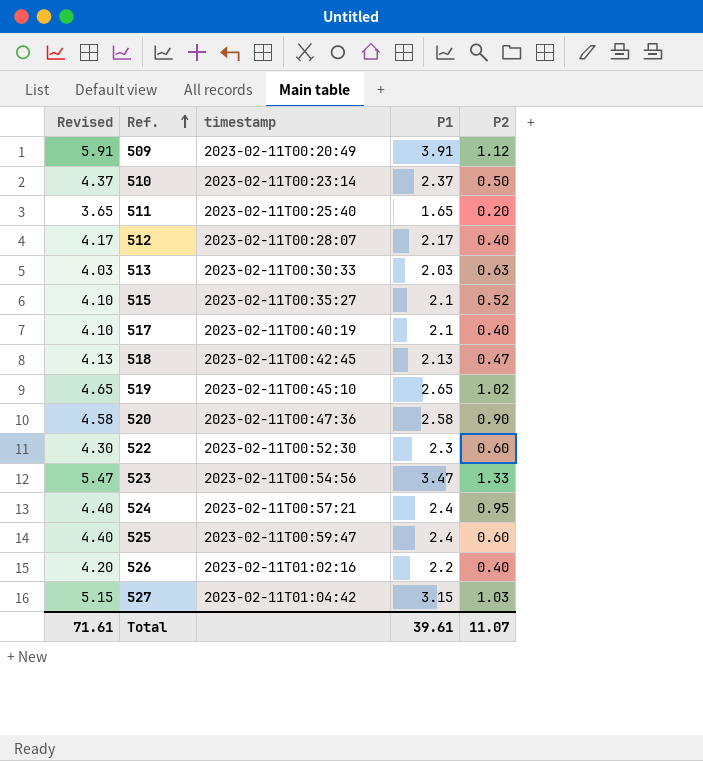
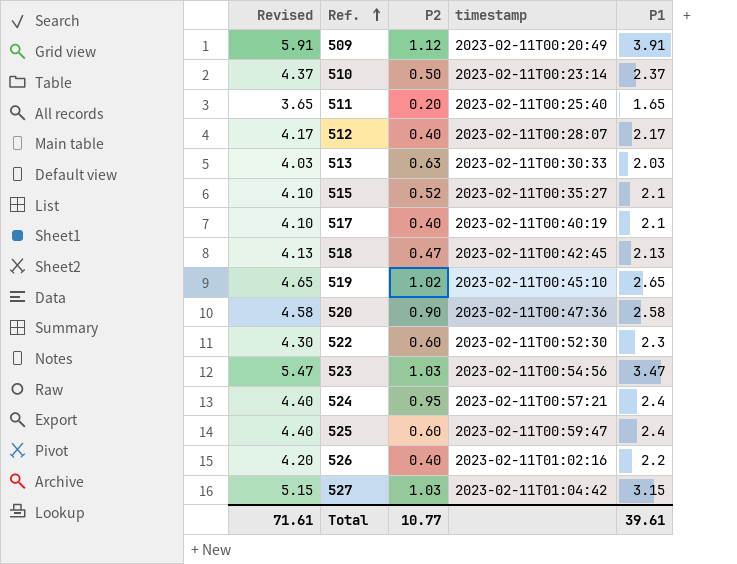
column P2 | position: 5 -> 3
523 | P2: 1.33 -> 1.03
Total | P2: 11.07 -> 10.77

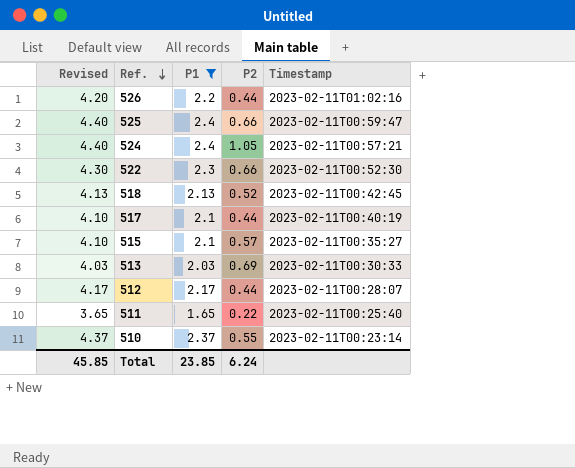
filter: none -> P1 <= 2.4
row order: Ref. ascending -> Ref. descending
column P1 | position: 5 -> 3
column name: timestamp -> Timestamp
526 | P2: 0.40 -> 0.44
525 | P2: 0.60 -> 0.66
524 | P2: 0.95 -> 1.05
522 | P2: 0.60 -> 0.66
518 | P2: 0.47 -> 0.52
517 | P2: 0.40 -> 0.44
515 | P2: 0.52 -> 0.57
513 | P2: 0.63 -> 0.69
512 | P2: 0.40 -> 0.44
511 | P2: 0.20 -> 0.22
510 | P2: 0.50 -> 0.55
Total | Revised: 71.61 -> 45.85
Total | P1: 39.61 -> 23.85
Total | P2: 10.77 -> 6.24

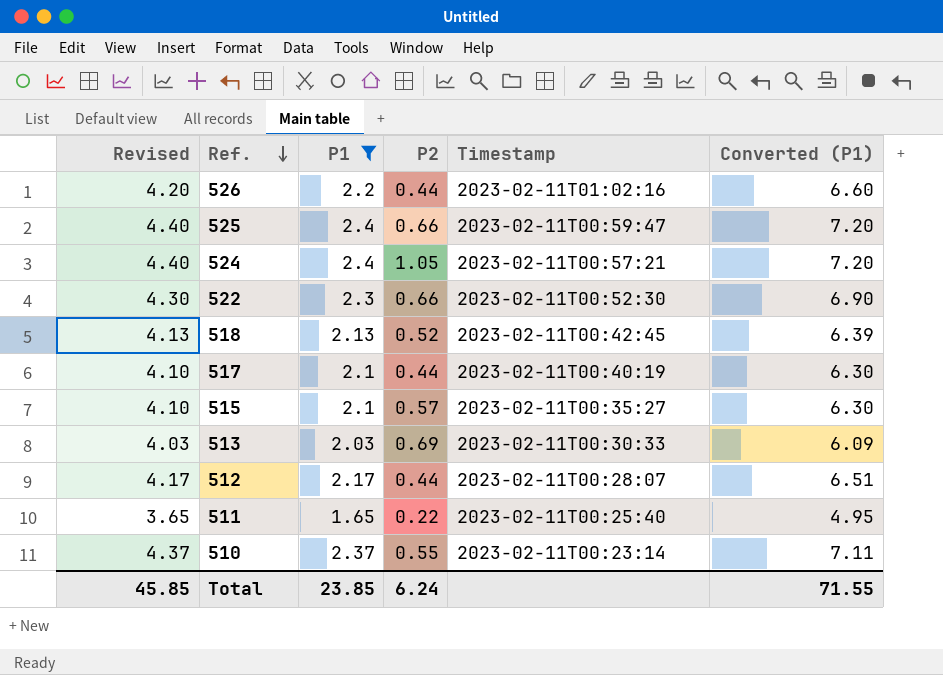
column Converted (P1) | formula: none -> [P1] * 3

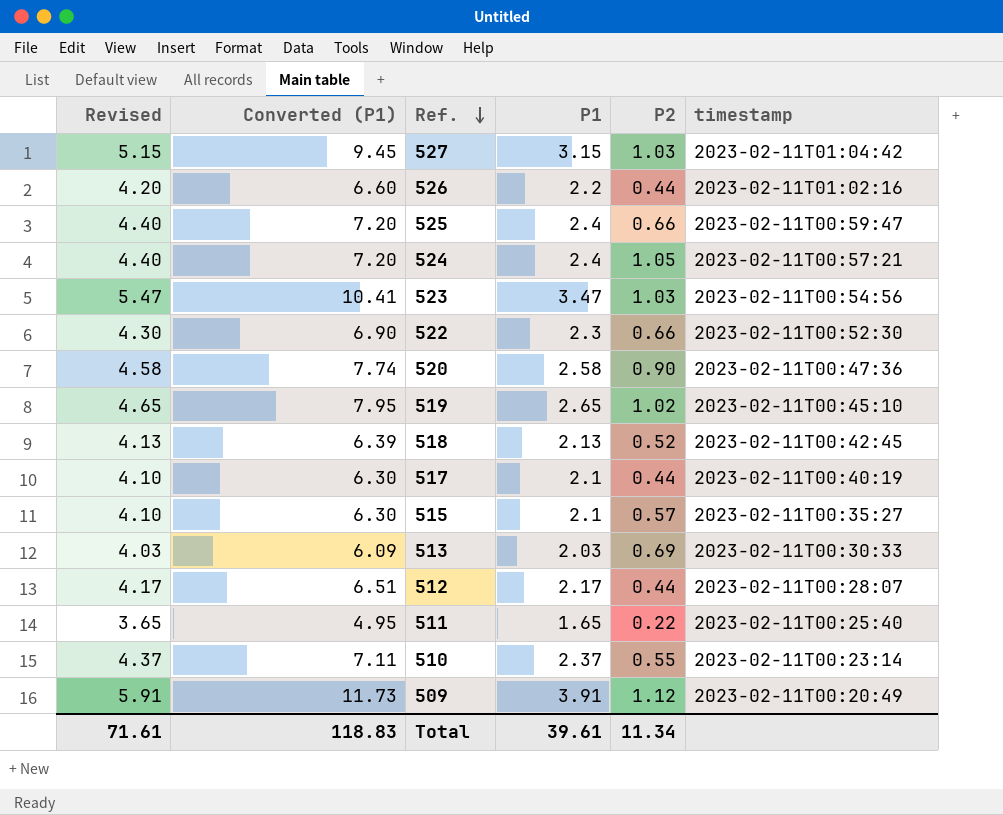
filter: P1 <= 2.4 -> none
column Converted (P1) | position: 6 -> 2
column name: Timestamp -> timestamp
Total | Revised: 45.85 -> 71.61
Total | Converted (P1): 71.55 -> 118.83
Total | P1: 23.85 -> 39.61
Total | P2: 6.24 -> 11.34

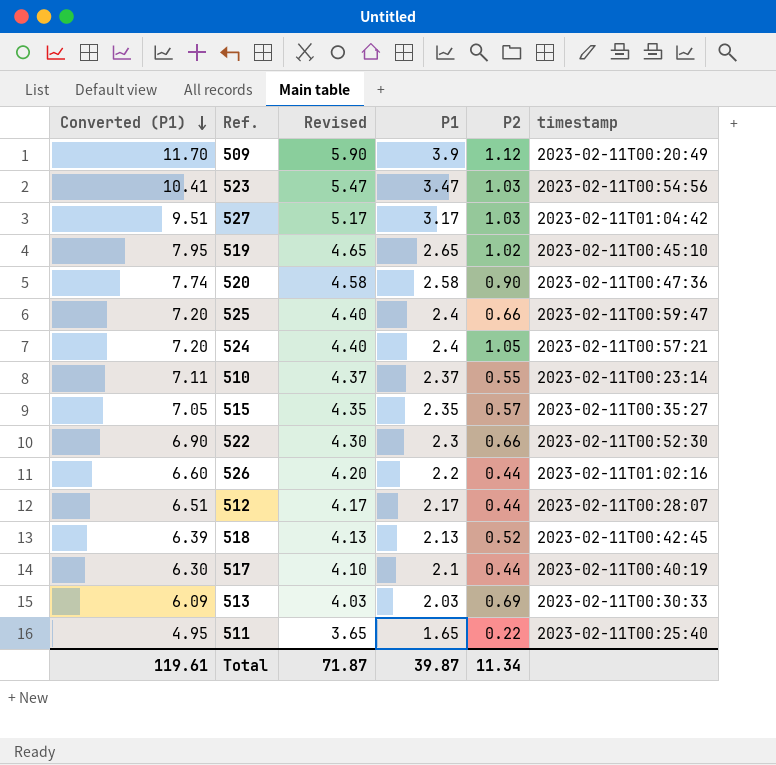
row order: Ref. descending -> Converted (P1) descending
column Revised | position: 1 -> 3
509 | Converted (P1): 11.73 -> 11.70
509 | Revised: 5.91 -> 5.90
509 | P1: 3.91 -> 3.9
527 | Converted (P1): 9.45 -> 9.51
527 | Revised: 5.15 -> 5.17
527 | P1: 3.15 -> 3.17
515 | Converted (P1): 6.30 -> 7.05
515 | Revised: 4.10 -> 4.35
515 | P1: 2.1 -> 2.35
Total | Converted (P1): 118.83 -> 119.61
Total | Revised: 71.61 -> 71.87
Total | P1: 39.61 -> 39.87

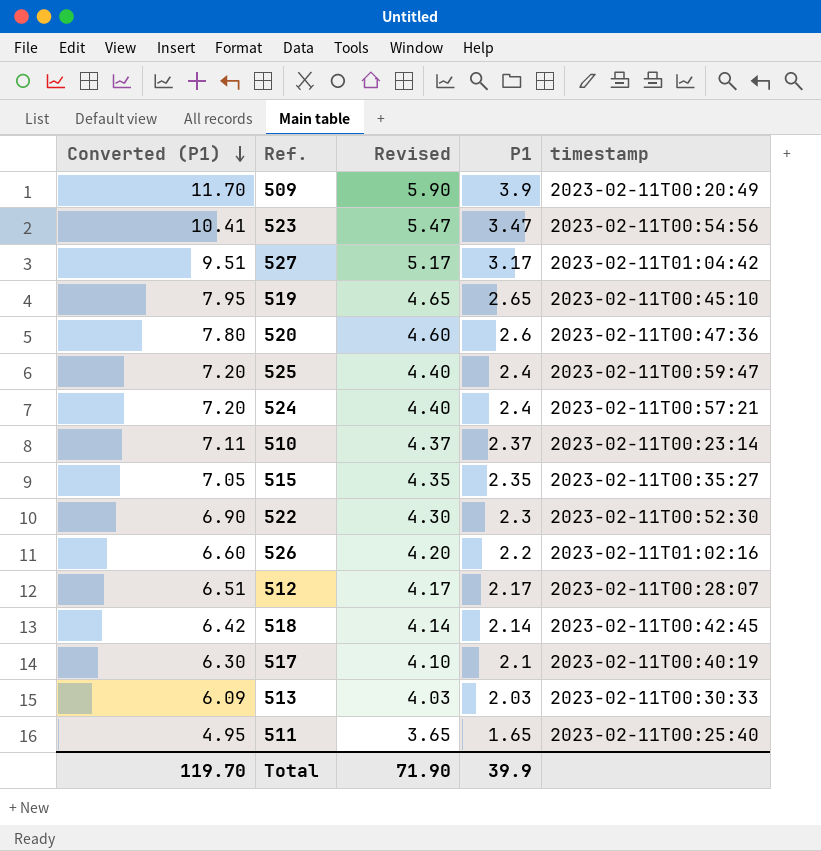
column P2 | position: 5 -> none
520 | Converted (P1): 7.74 -> 7.80
520 | Revised: 4.58 -> 4.60
520 | P1: 2.58 -> 2.6
518 | Converted (P1): 6.39 -> 6.42
518 | Revised: 4.13 -> 4.14
518 | P1: 2.13 -> 2.14
Total | Converted (P1): 119.61 -> 119.70
Total | Revised: 71.87 -> 71.90
Total | P1: 39.87 -> 39.9

